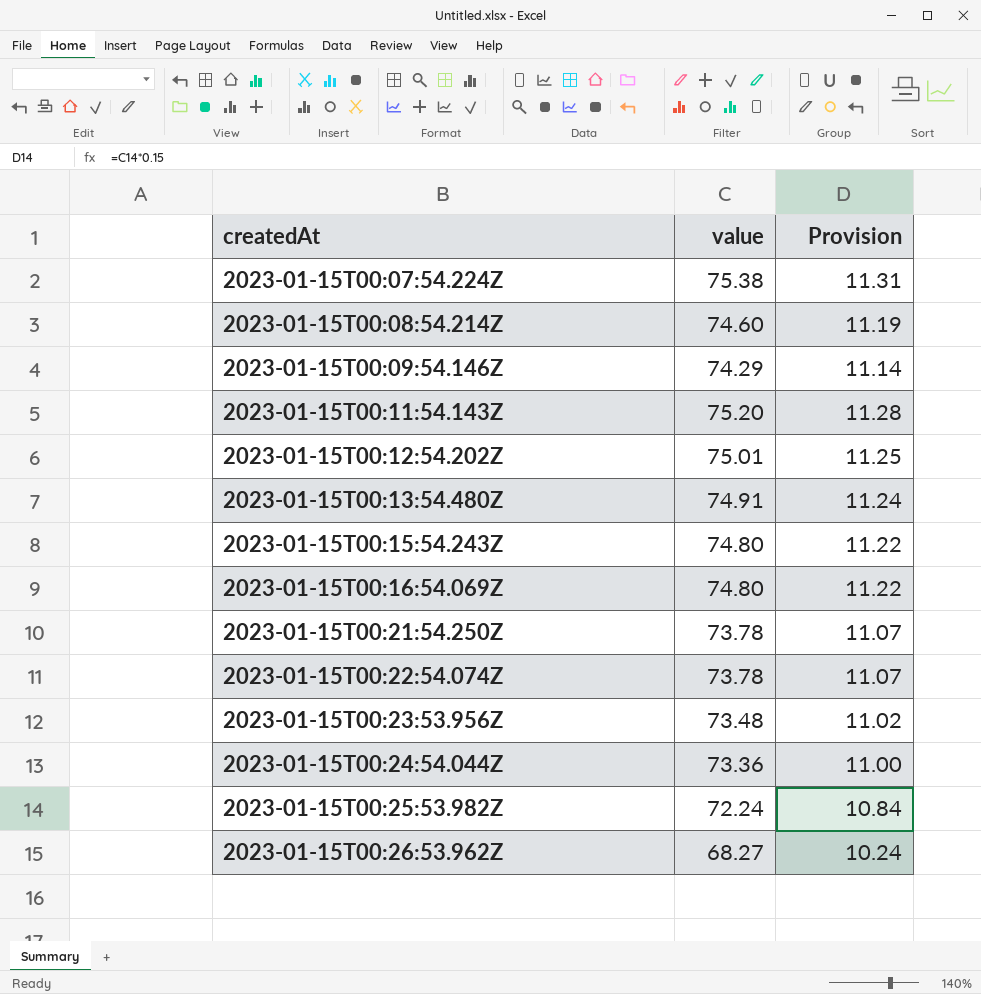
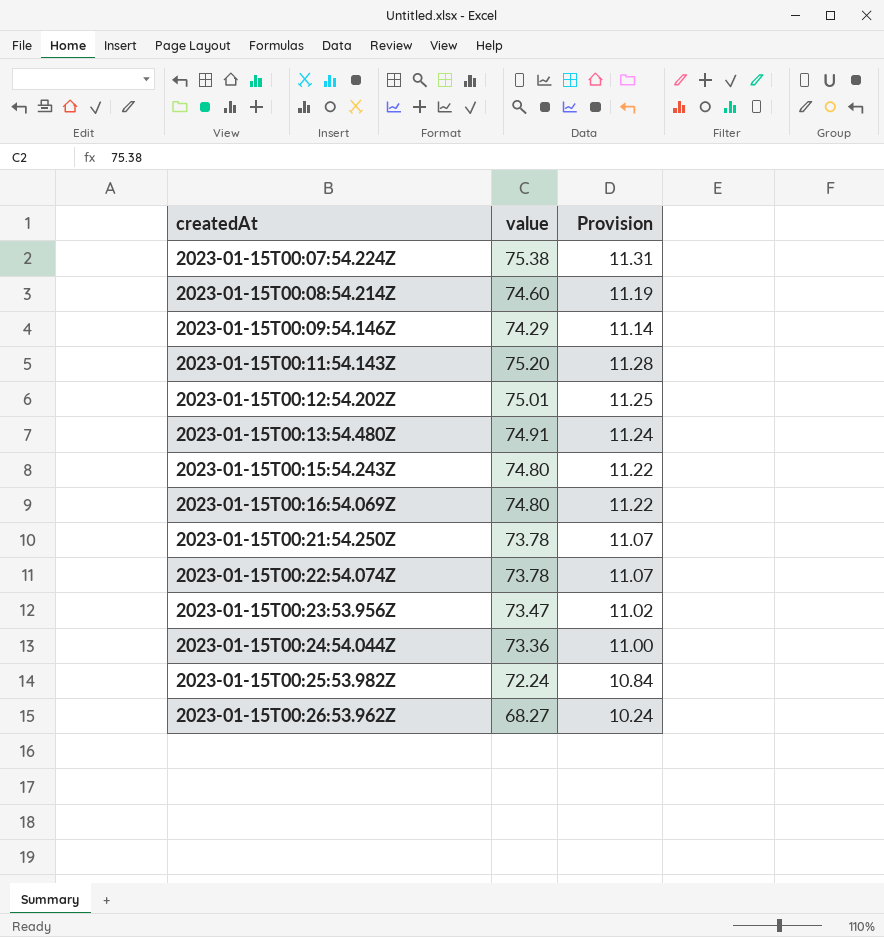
2023-01-15T00:23:53.956Z | value: 73.48 -> 73.47

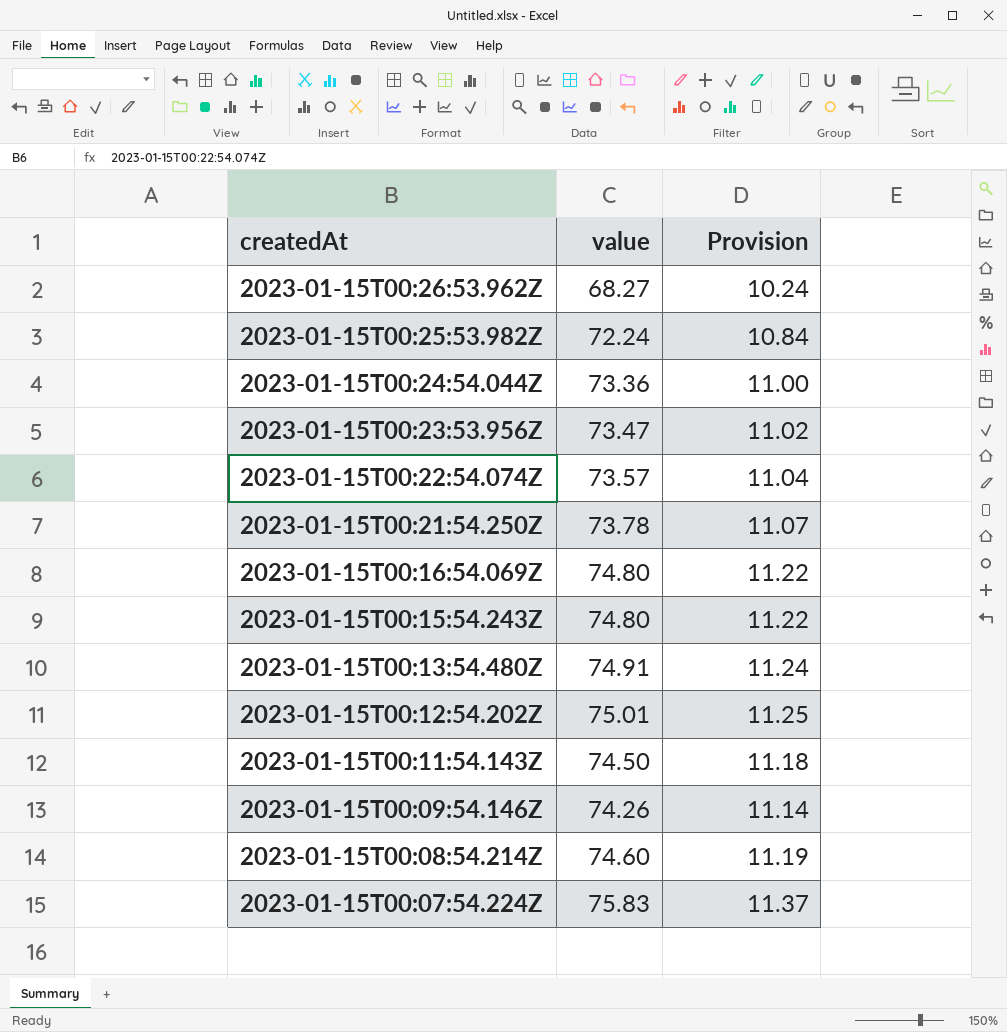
row order: createdAt ascending -> createdAt descending
2023-01-15T00:22:54.074Z | value: 73.78 -> 73.57
2023-01-15T00:22:54.074Z | Provision: 11.07 -> 11.04
2023-01-15T00:11:54.143Z | value: 75.20 -> 74.50
2023-01-15T00:11:54.143Z | Provision: 11.28 -> 11.18
2023-01-15T00:09:54.146Z | value: 74.29 -> 74.26
2023-01-15T00:07:54.224Z | value: 75.38 -> 75.83
2023-01-15T00:07:54.224Z | Provision: 11.31 -> 11.37

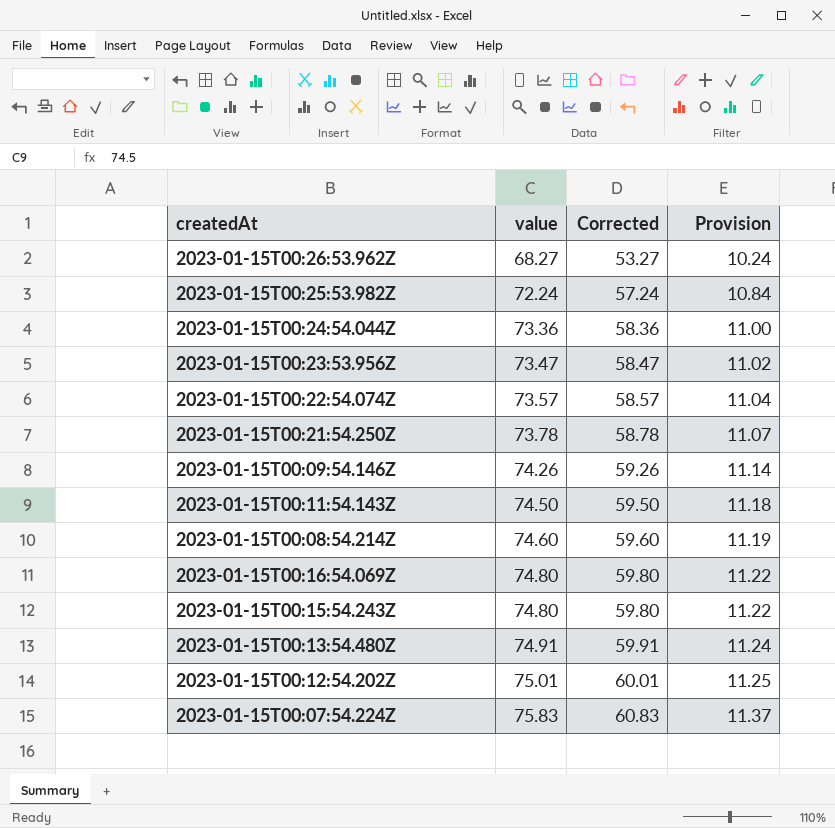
row order: createdAt descending -> value ascending
column Corrected | formula: none -> [value] - 15

